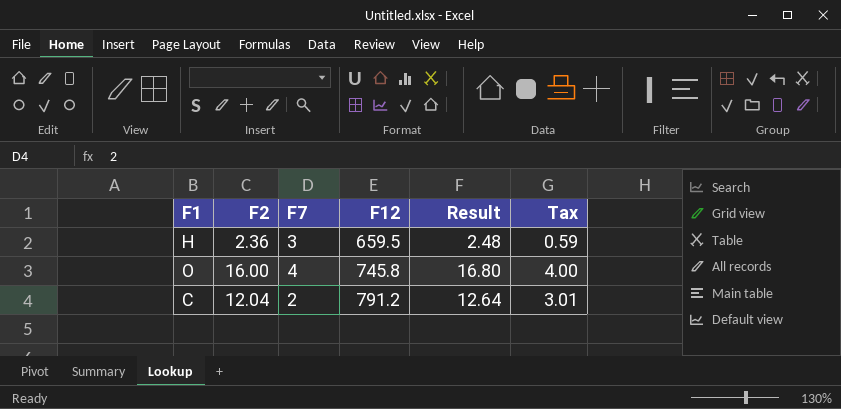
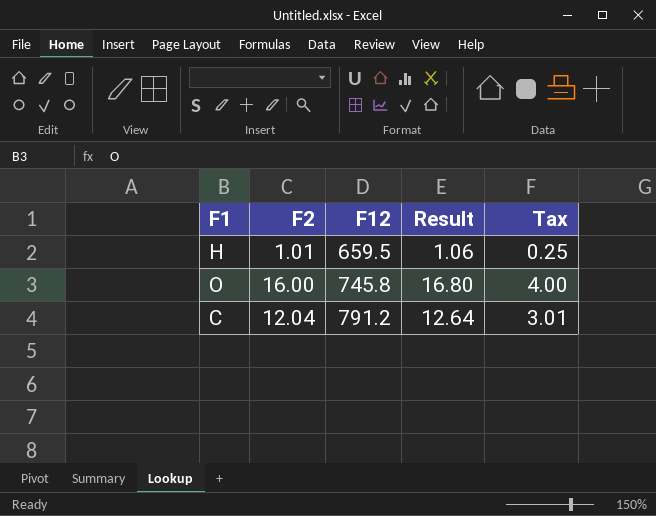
column F7 | position: 3 -> none
H | F2: 2.36 -> 1.01
H | Result: 2.48 -> 1.06
H | Tax: 0.59 -> 0.25

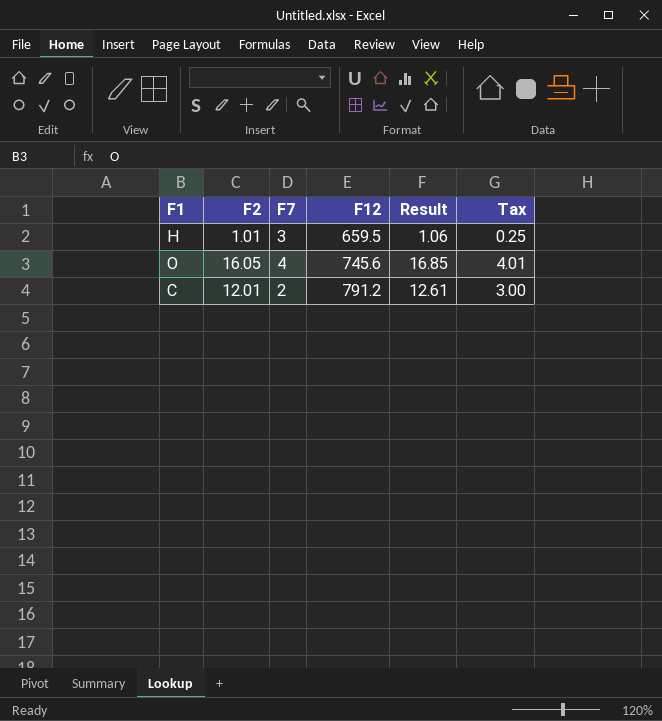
column F7 | position: none -> 3
O | F2: 16.00 -> 16.05
O | F12: 745.8 -> 745.6
O | Result: 16.80 -> 16.85
O | Tax: 4.00 -> 4.01
C | F2: 12.04 -> 12.01
C | Result: 12.64 -> 12.61
C | Tax: 3.01 -> 3.00

